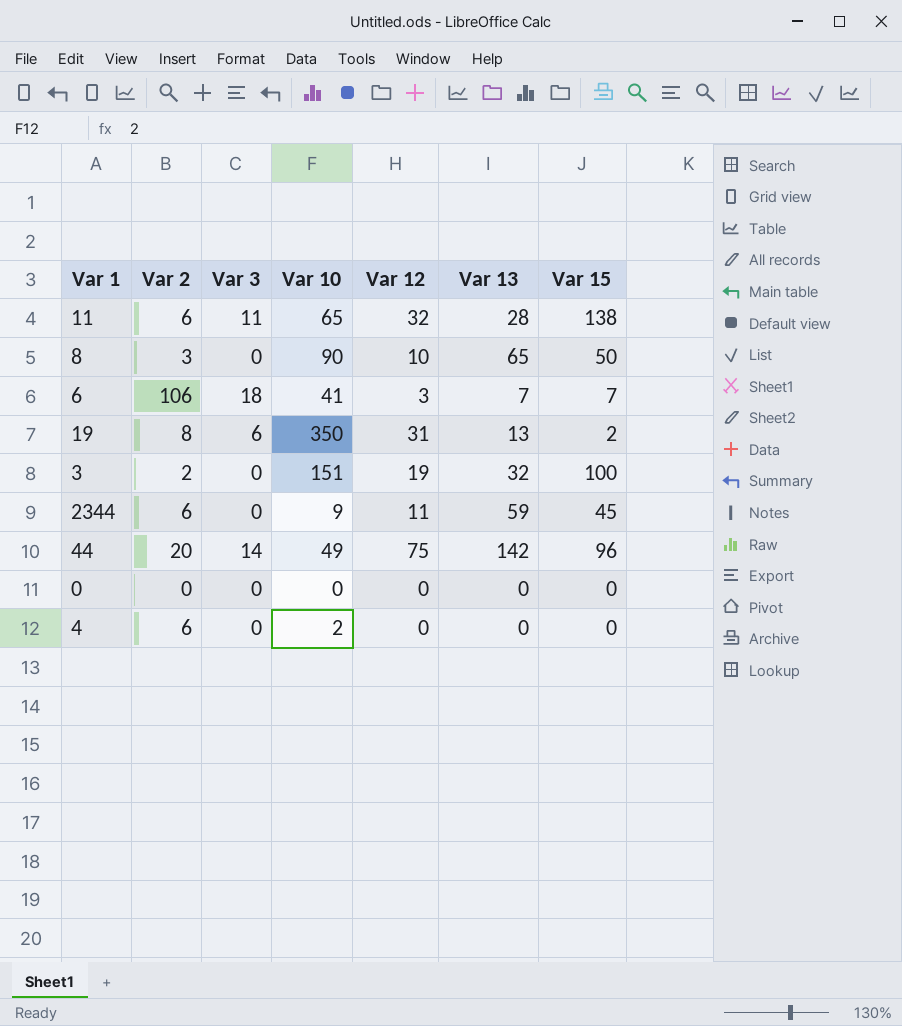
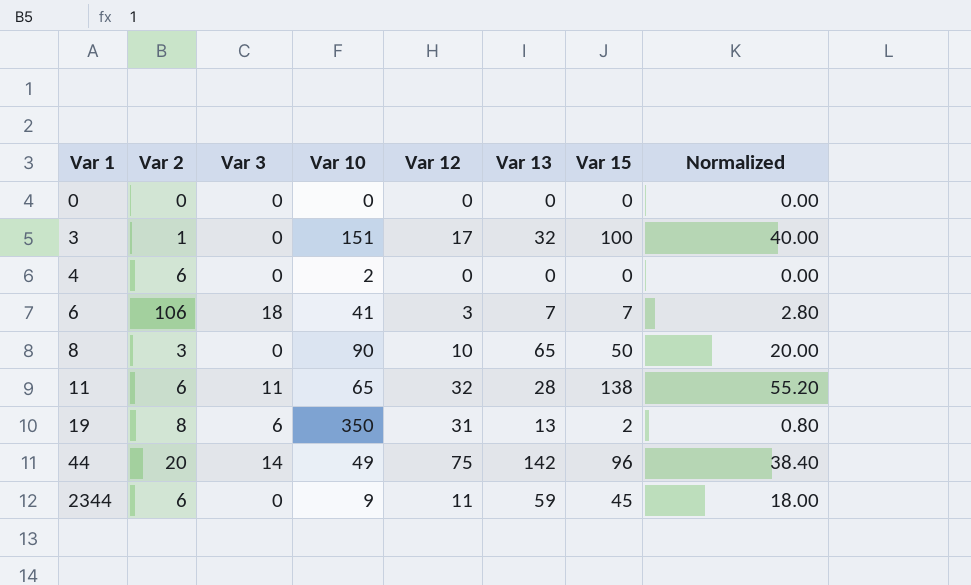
row order: none -> Var 1 ascending
column Normalized | formula: none -> [Var 15] * 0.4
3 | Var 2: 2 -> 1
3 | Var 12: 19 -> 17

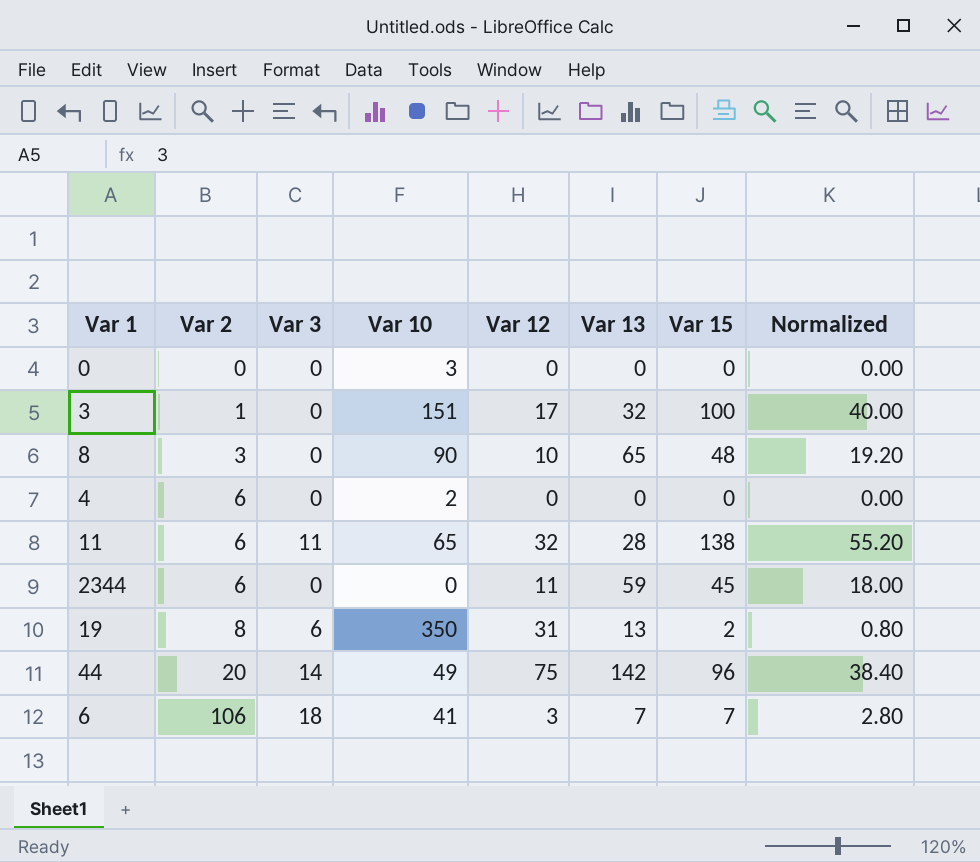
row order: Var 1 ascending -> Var 2 ascending
0 | Var 10: 0 -> 3
8 | Var 15: 50 -> 48
8 | Normalized: 20.00 -> 19.20
2344 | Var 10: 9 -> 0

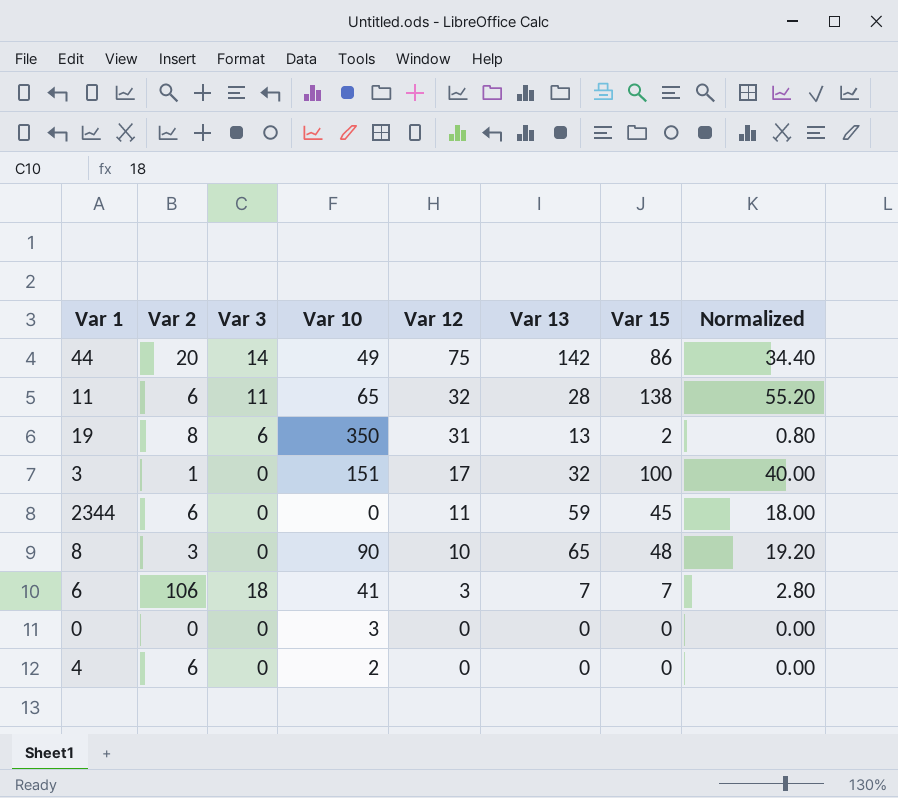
row order: Var 2 ascending -> Var 12 descending
44 | Var 15: 96 -> 86
44 | Normalized: 38.40 -> 34.40

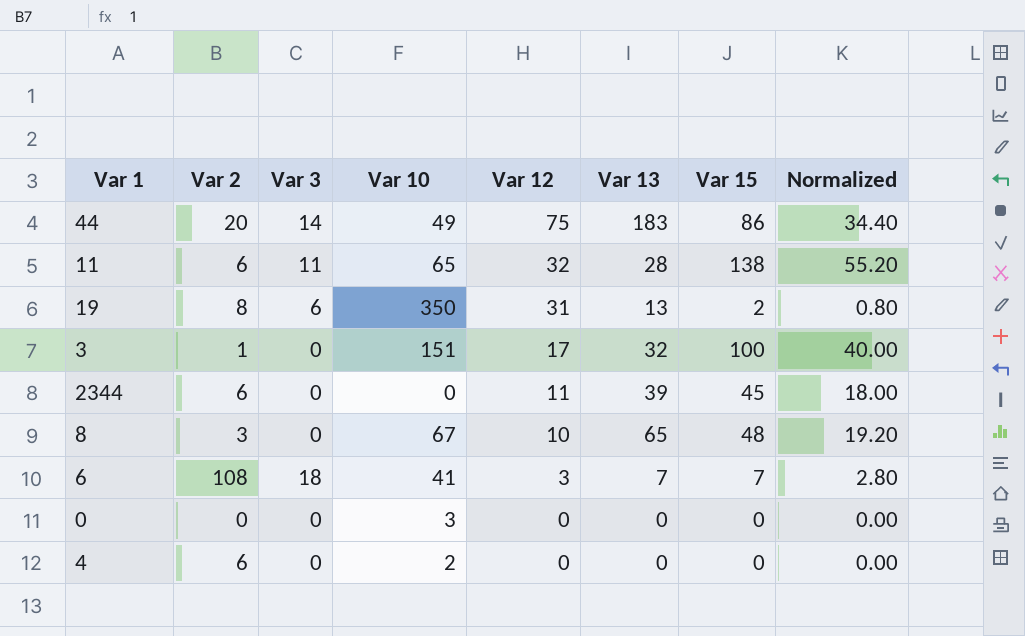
44 | Var 13: 142 -> 183
2344 | Var 13: 59 -> 39
8 | Var 10: 90 -> 67
6 | Var 2: 106 -> 108

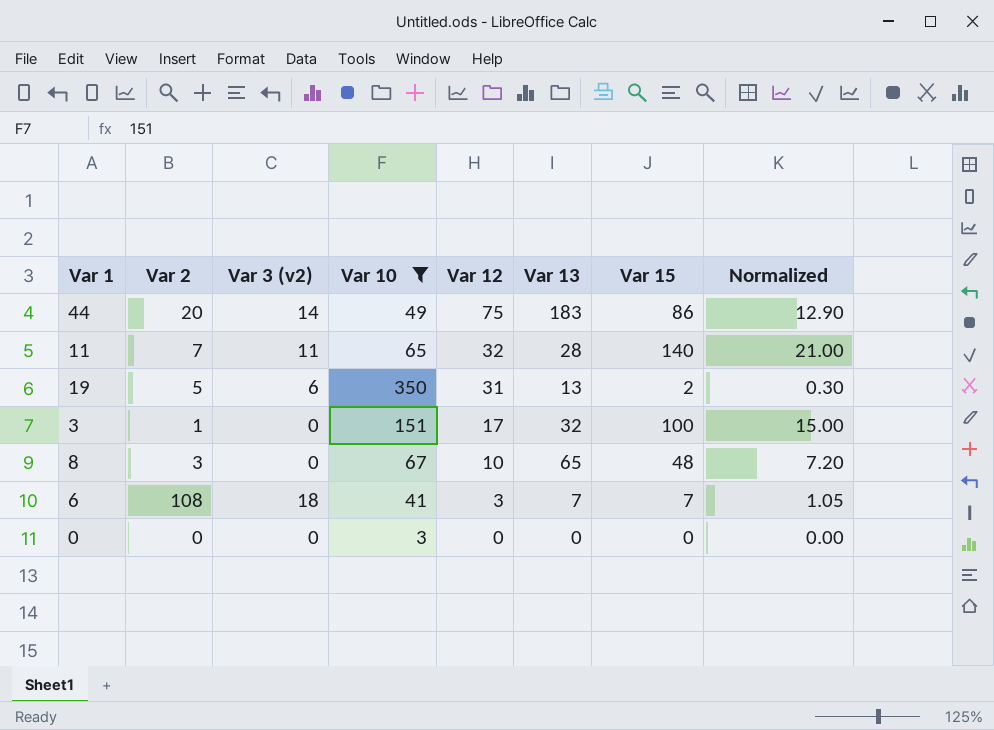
filter: none -> Var 10 >= 3
column name: Var 3 -> Var 3 (v2)
column Normalized | formula: [Var 15] * 0.4 -> [Var 15] * 0.15
11 | Var 2: 6 -> 7
11 | Var 15: 138 -> 140
19 | Var 2: 8 -> 5

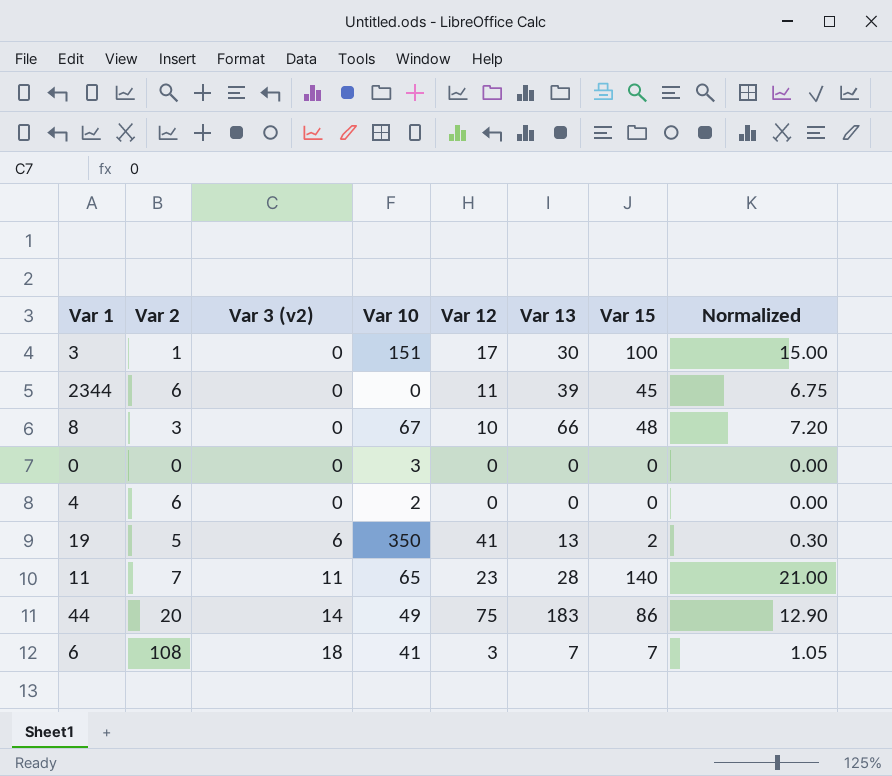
filter: Var 10 >= 3 -> none
row order: Var 12 descending -> Var 3 (v2) ascending
3 | Var 13: 32 -> 30
8 | Var 13: 65 -> 66
19 | Var 12: 31 -> 41
11 | Var 12: 32 -> 23

